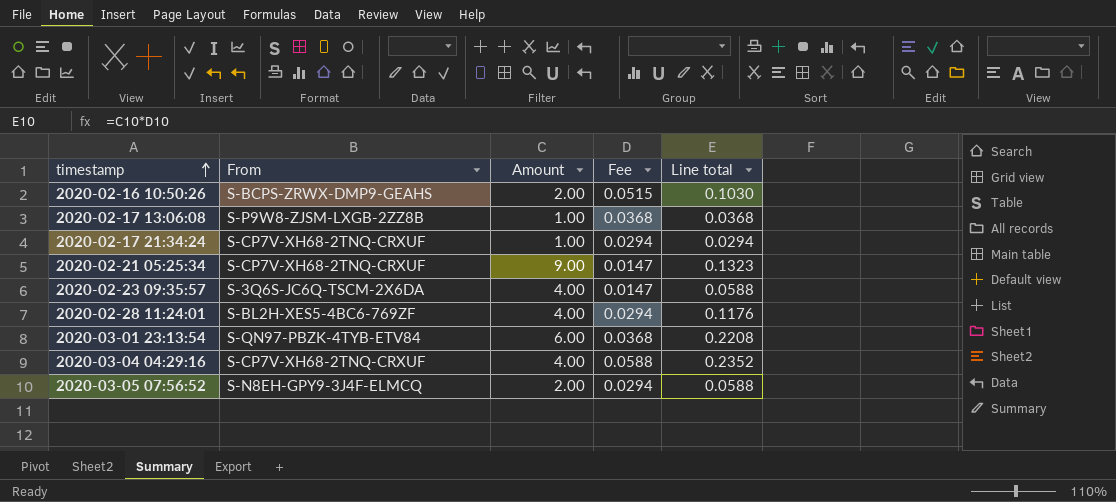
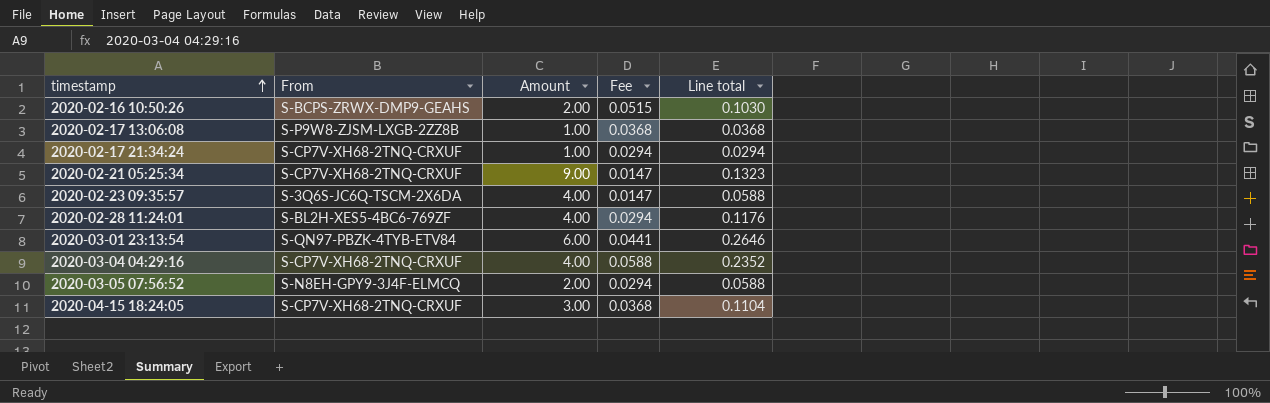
2020-03-01 23:13:54 | Fee: 0.0368 -> 0.0441
2020-03-01 23:13:54 | Line total: 0.2208 -> 0.2646
row 2020-04-15 18:24:05: none -> S-CP7V-XH68-2TNQ-CRXUF | 3.00 | 0.0368 | 0.1104

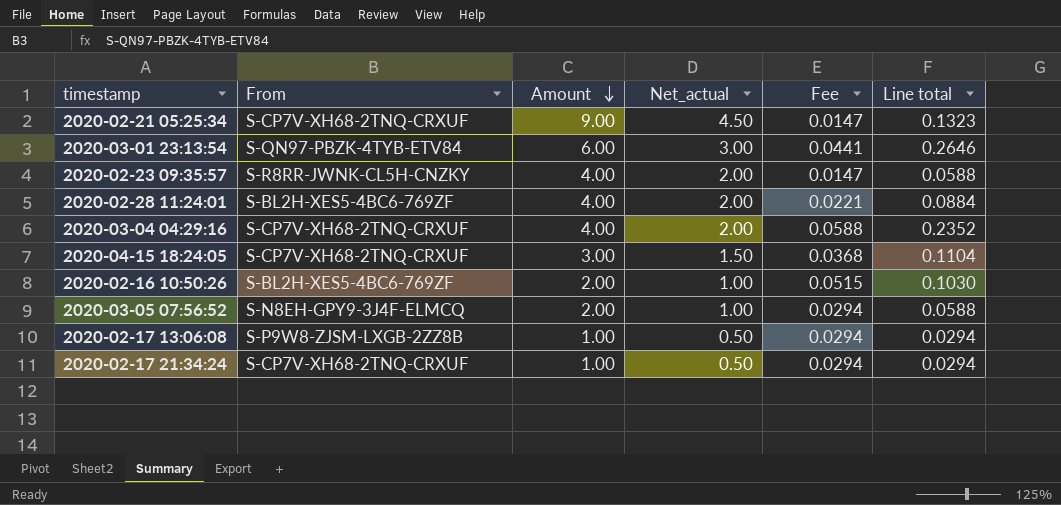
row order: timestamp ascending -> Amount descending
column Net_actual | formula: none -> [Amount] * 0.5
2020-02-23 09:35:57 | From: S-3Q6S-JC6Q-TSCM-2X6DA -> S-R8RR-JWNK-CL5H-CNZKY
2020-02-28 11:24:01 | Fee: 0.0294 -> 0.0221
2020-02-28 11:24:01 | Line total: 0.1176 -> 0.0884
2020-02-16 10:50:26 | From: S-BCPS-ZRWX-DMP9-GEAHS -> S-BL2H-XES5-4BC6-769ZF
2020-02-17 13:06:08 | Fee: 0.0368 -> 0.0294
2020-02-17 13:06:08 | Line total: 0.0368 -> 0.0294

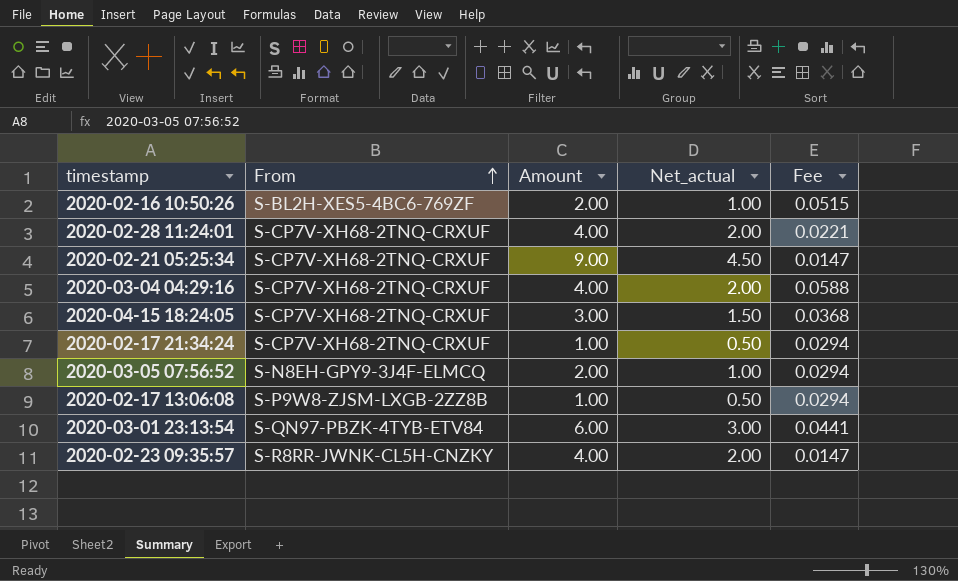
row order: Amount descending -> From ascending
column Line total | formula: [Amount] * [Fee] -> none
2020-02-28 11:24:01 | From: S-BL2H-XES5-4BC6-769ZF -> S-CP7V-XH68-2TNQ-CRXUF

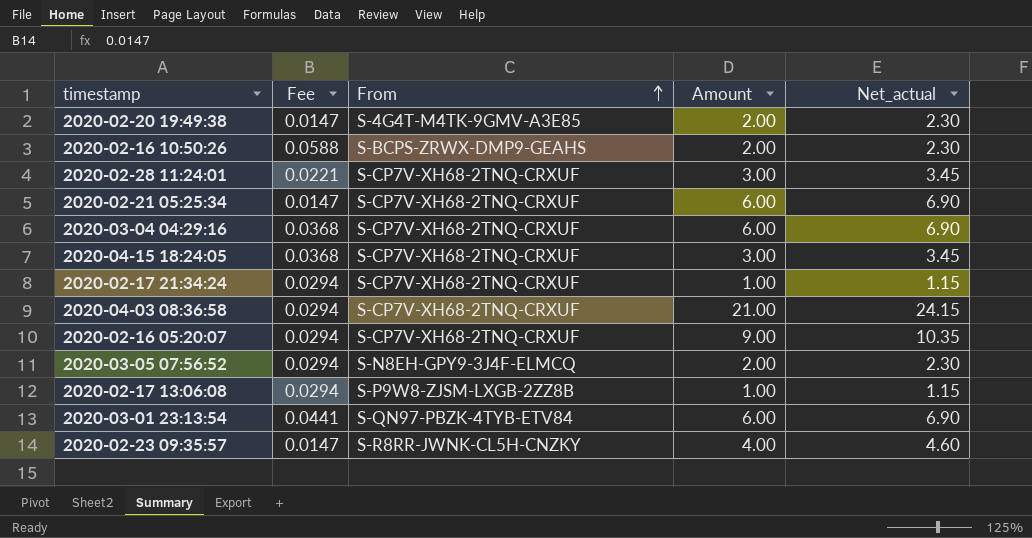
column Fee | position: 5 -> 2
column Net_actual | formula: [Amount] * 0.5 -> [Amount] * 1.15
row 2020-02-20 19:49:38: none -> 0.0147 | S-4G4T-M4TK-9GMV-A3E85 | 2.00 | 2.30
2020-02-16 10:50:26 | Fee: 0.0515 -> 0.0588
2020-02-16 10:50:26 | From: S-BL2H-XES5-4BC6-769ZF -> S-BCPS-ZRWX-DMP9-GEAHS
2020-02-28 11:24:01 | Amount: 4.00 -> 3.00
2020-02-21 05:25:34 | Amount: 9.00 -> 6.00
2020-03-04 04:29:16 | Fee: 0.0588 -> 0.0368
2020-03-04 04:29:16 | Amount: 4.00 -> 6.00
row 2020-04-03 08:36:58: none -> 0.0294 | S-CP7V-XH68-2TNQ-CRXUF | 21.00 | 24.15
row 2020-02-16 05:20:07: none -> 0.0294 | S-CP7V-XH68-2TNQ-CRXUF | 9.00 | 10.35

